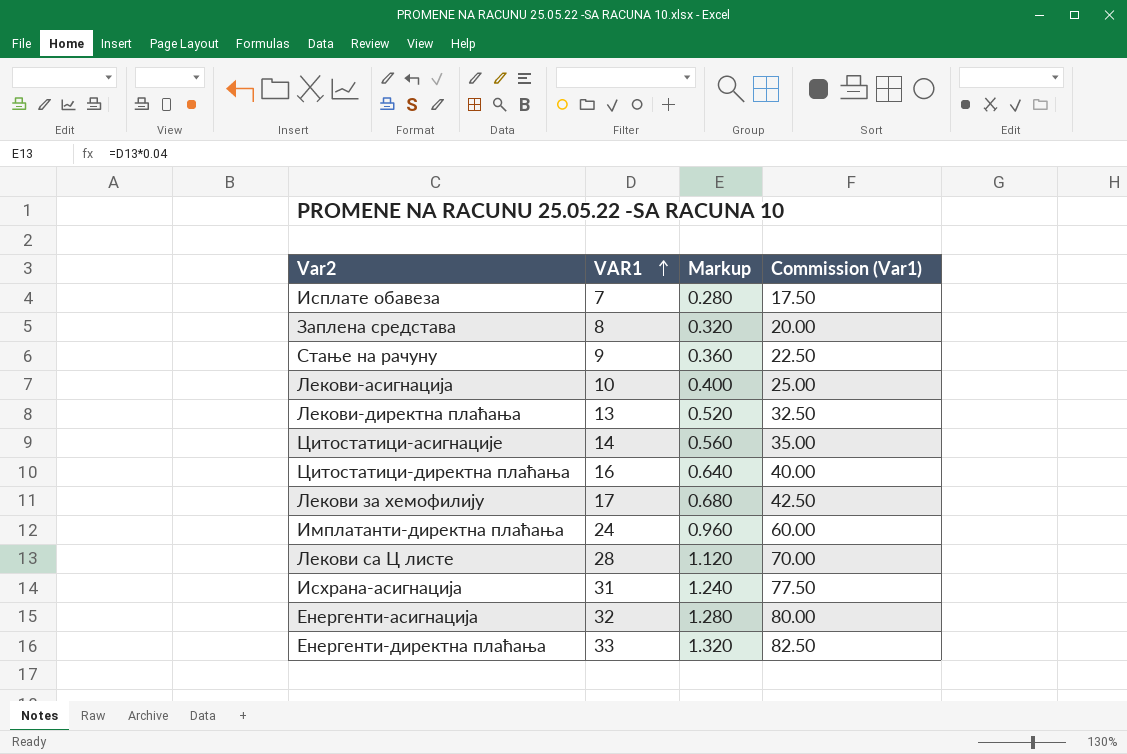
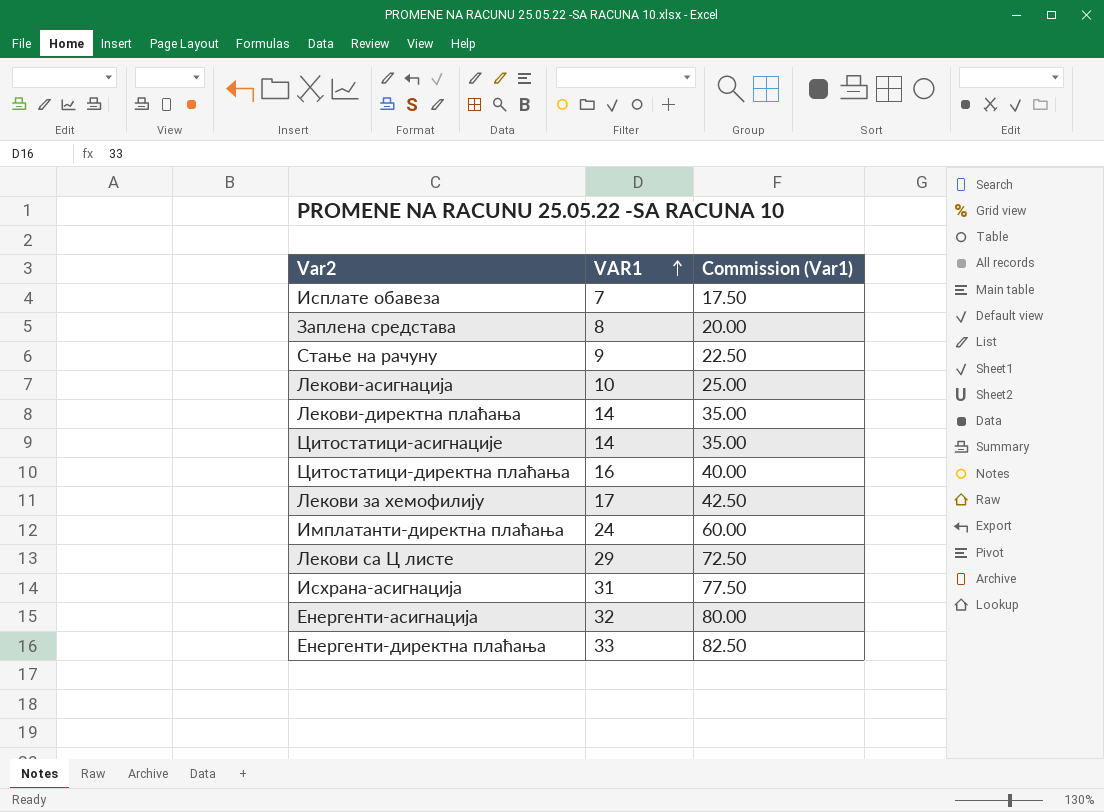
column Markup | formula: [VAR1] * 0.04 -> none
Лекови-директна плаћања | VAR1: 13 -> 14
Лекови-директна плаћања | Commission (Var1): 32.50 -> 35.00
Лекови са Ц листе | VAR1: 28 -> 29
Лекови са Ц листе | Commission (Var1): 70.00 -> 72.50

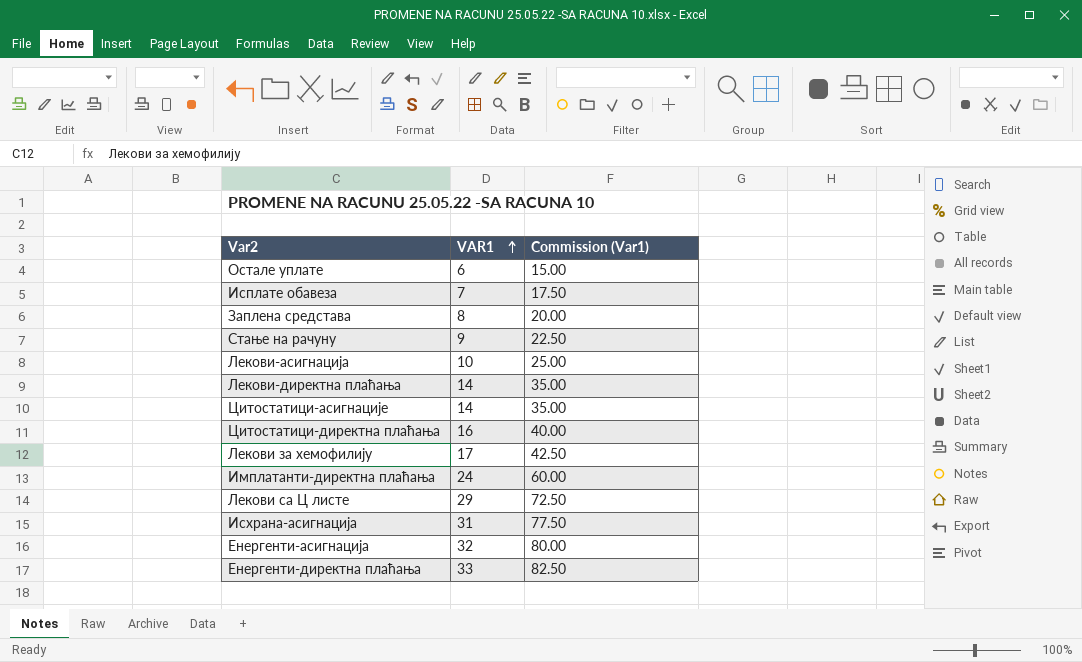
row Остале уплате: none -> 6 | 15.00

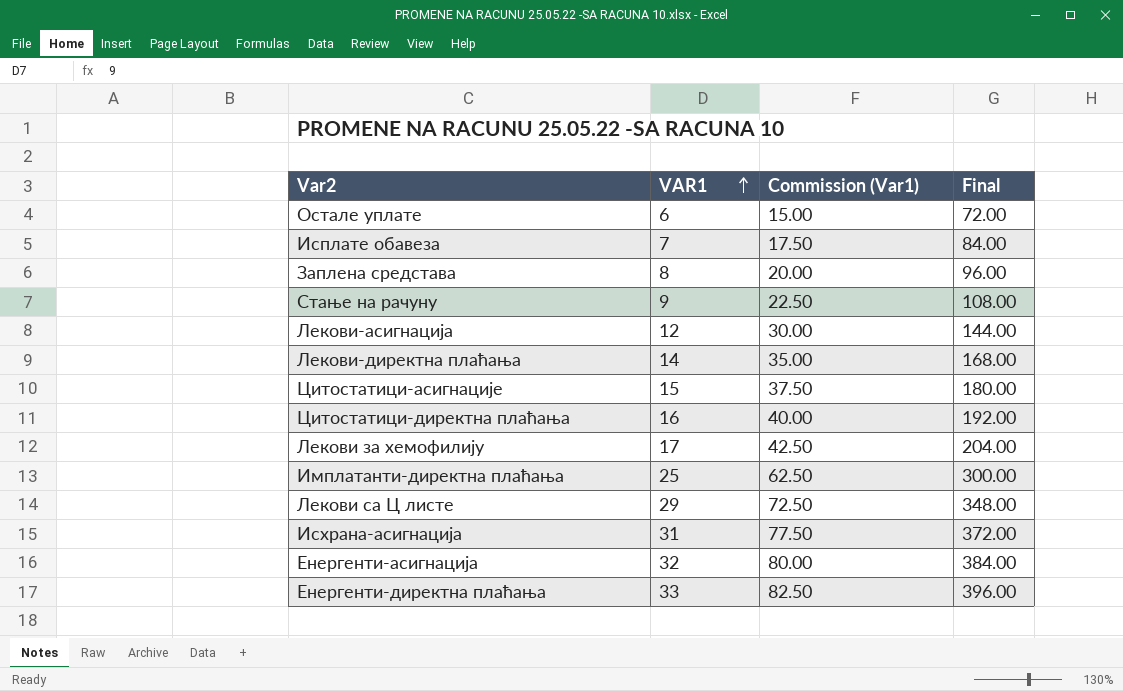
column Final | formula: none -> [VAR1] * 12
Лекови-асигнација | VAR1: 10 -> 12
Лекови-асигнација | Commission (Var1): 25.00 -> 30.00
Цитостатици-асигнације | VAR1: 14 -> 15
Цитостатици-асигнације | Commission (Var1): 35.00 -> 37.50
Имплатанти-директна плаћања | VAR1: 24 -> 25
Имплатанти-директна плаћања | Commission (Var1): 60.00 -> 62.50

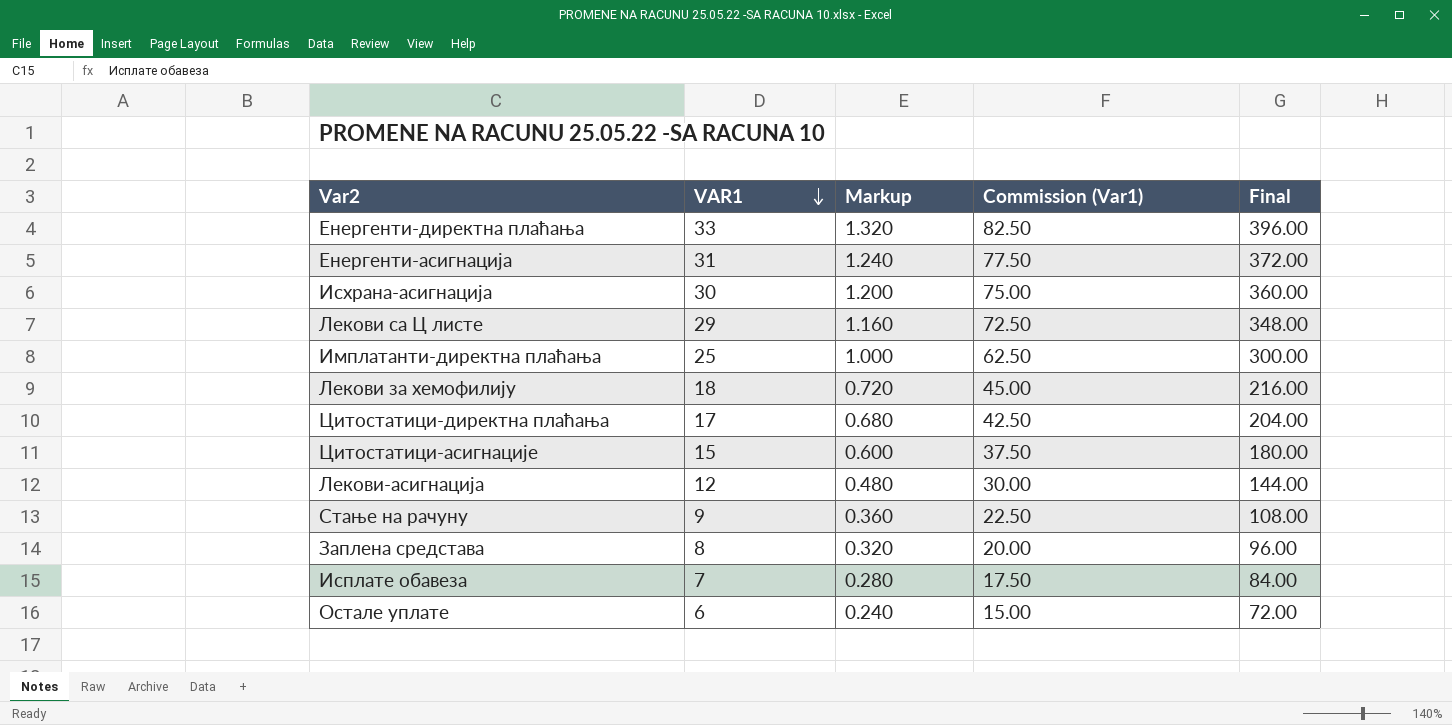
row order: VAR1 ascending -> VAR1 descending
column Markup | formula: none -> [VAR1] * 0.04
row Лекови-директна плаћања: 14 | 35.00 | 168.00 -> none
Енергенти-асигнација | VAR1: 32 -> 31
Енергенти-асигнација | Commission (Var1): 80.00 -> 77.50
Енергенти-асигнација | Final: 384.00 -> 372.00
Исхрана-асигнација | VAR1: 31 -> 30
Исхрана-асигнација | Commission (Var1): 77.50 -> 75.00
Исхрана-асигнација | Final: 372.00 -> 360.00
Лекови за хемофилију | VAR1: 17 -> 18
Лекови за хемофилију | Commission (Var1): 42.50 -> 45.00
Лекови за хемофилију | Final: 204.00 -> 216.00
Цитостатици-директна плаћања | VAR1: 16 -> 17
Цитостатици-директна плаћања | Commission (Var1): 40.00 -> 42.50
Цитостатици-директна плаћања | Final: 192.00 -> 204.00

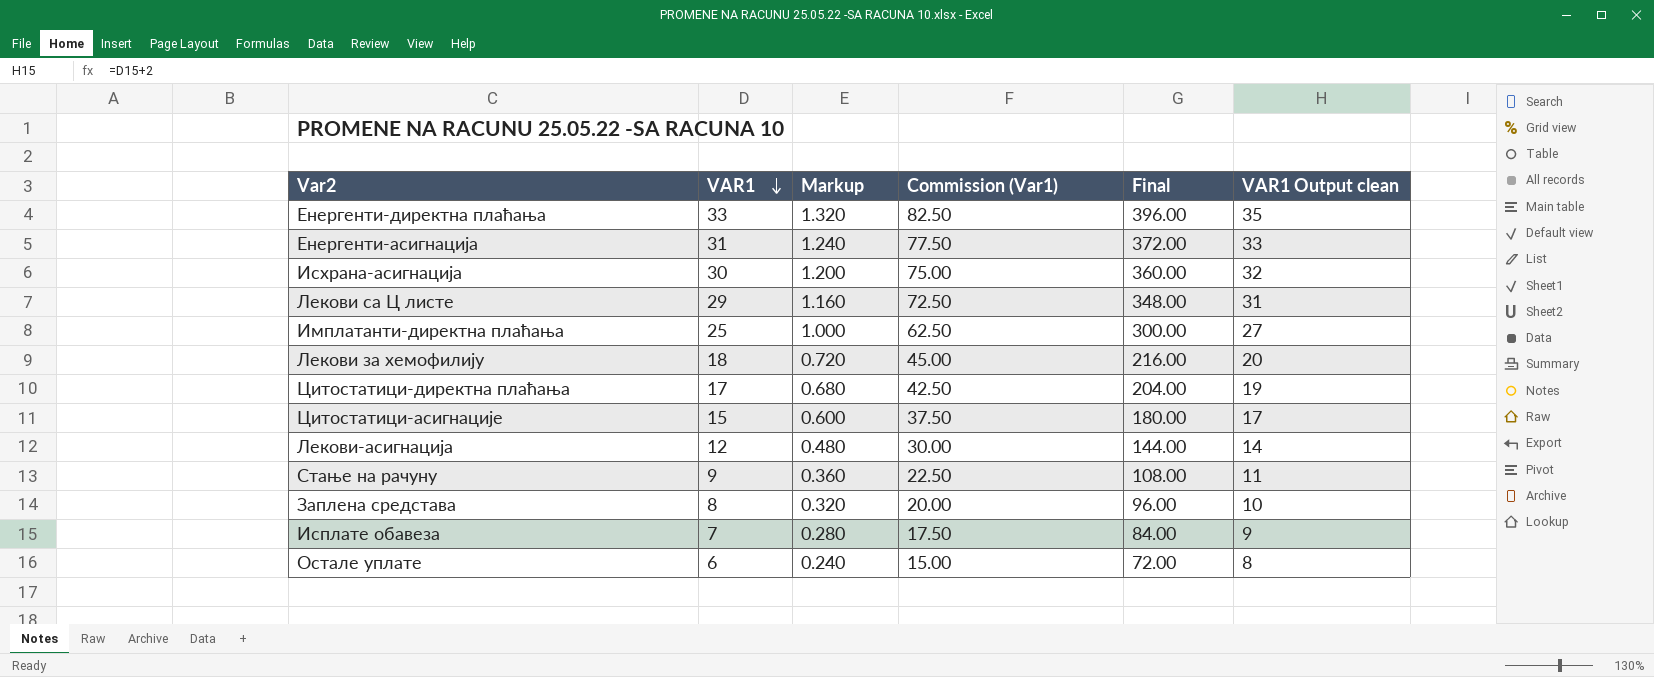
column VAR1 Output clean | formula: none -> [VAR1] + 2

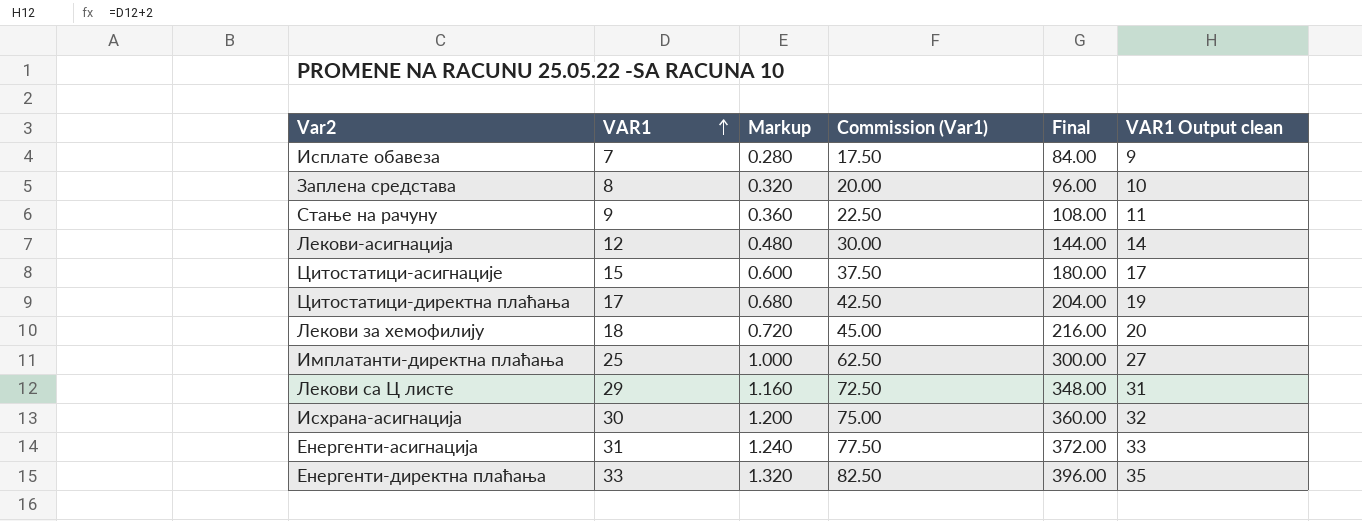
row order: VAR1 descending -> VAR1 ascending
row Остале уплате: 6 | 0.240 | 15.00 | 72.00 | 8 -> none

